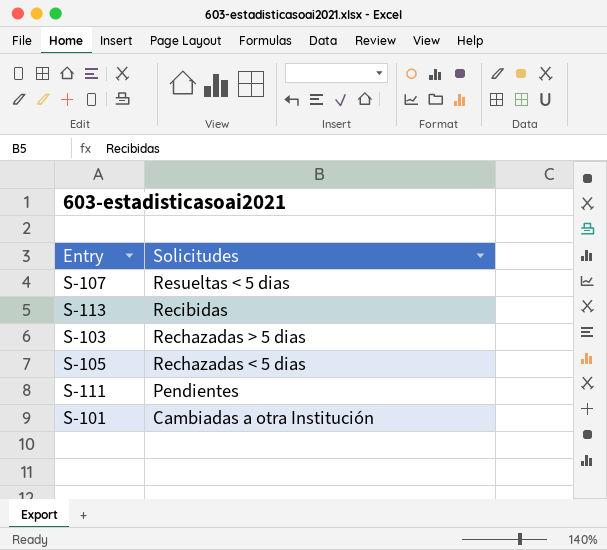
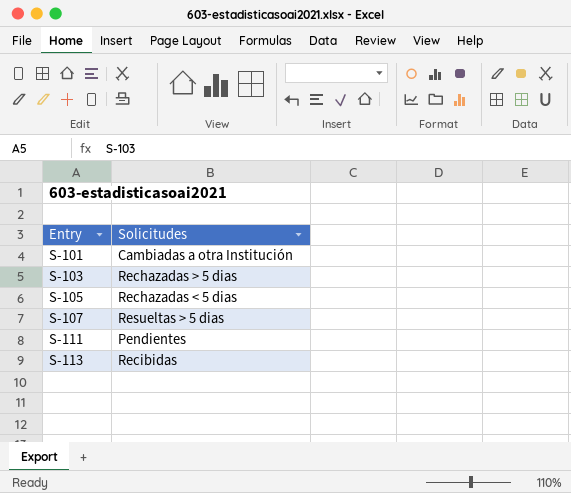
row order: Solicitudes descending -> Entry ascending
S-107 | Solicitudes: Resueltas < 5 dias -> Resueltas > 5 dias

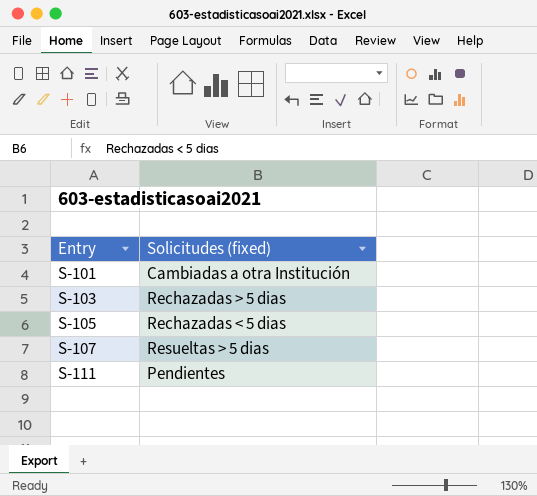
column name: Solicitudes -> Solicitudes (fixed)
row S-113: Recibidas -> none

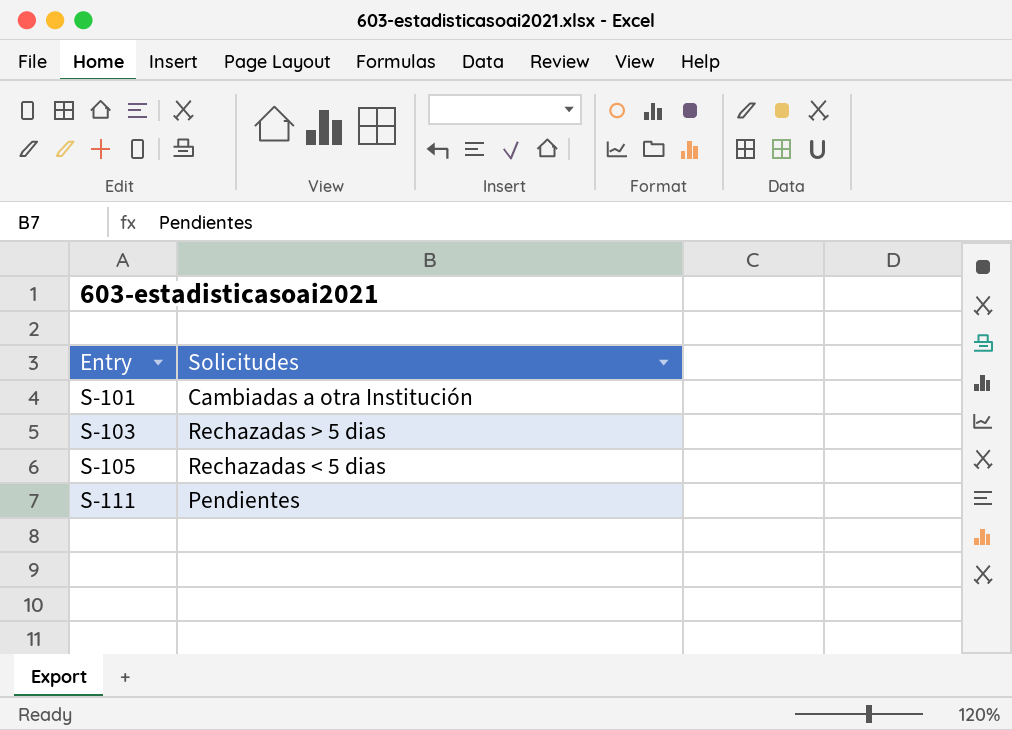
column name: Solicitudes (fixed) -> Solicitudes
row S-107: Resueltas > 5 dias -> none

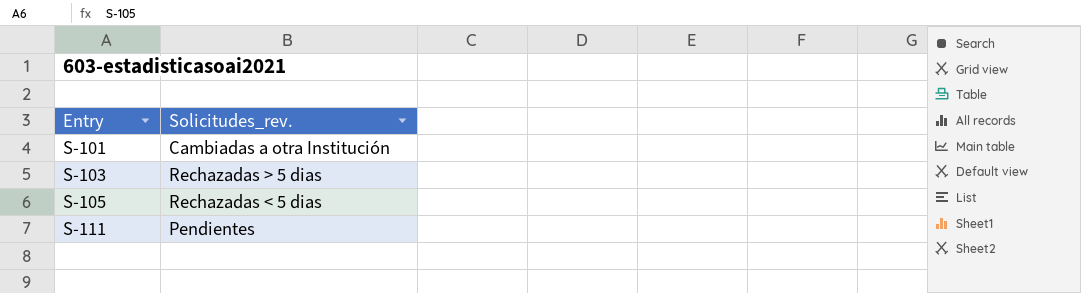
column name: Solicitudes -> Solicitudes_rev.

